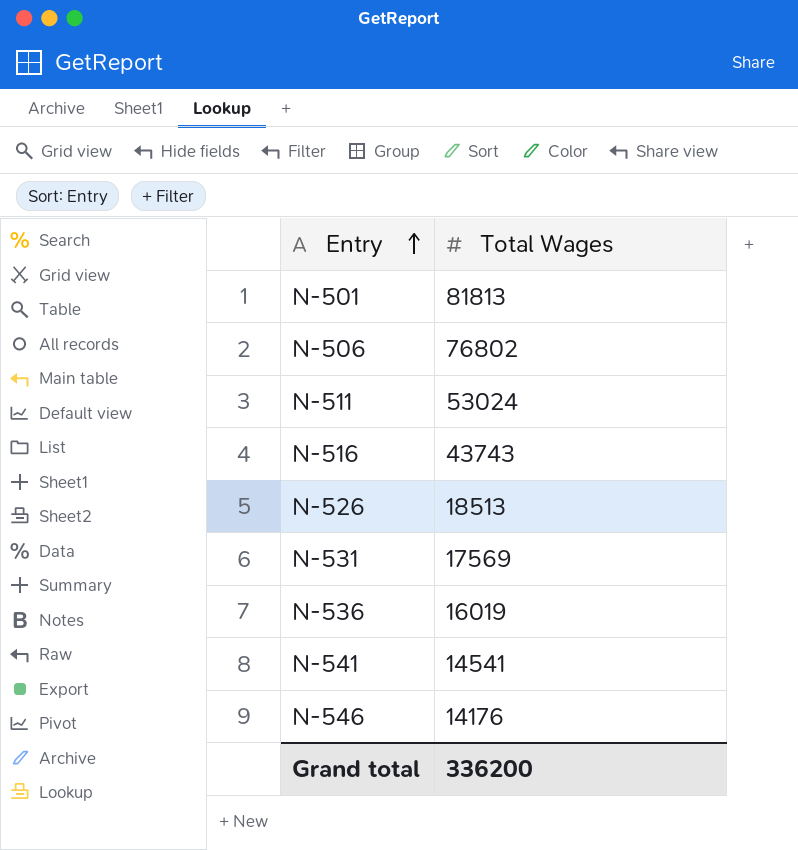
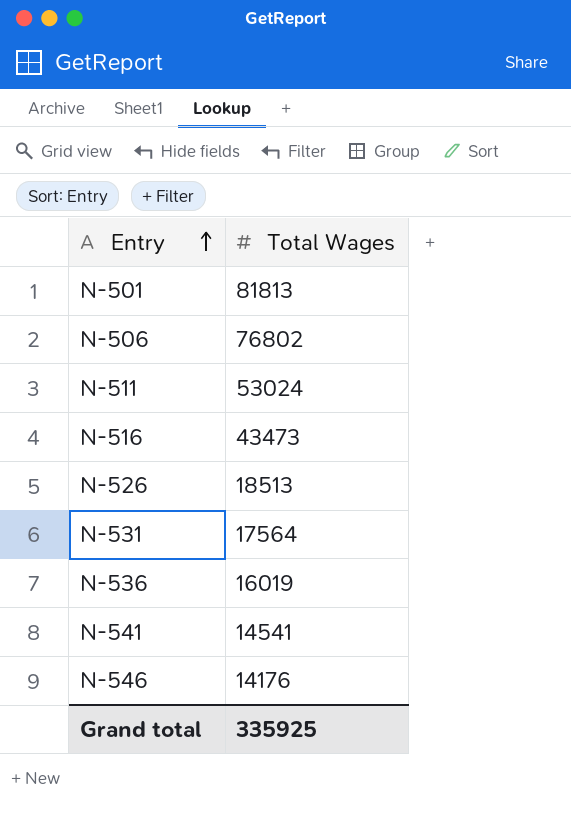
N-516 | Total Wages: 43743 -> 43473
N-531 | Total Wages: 17569 -> 17564
Grand total | Total Wages: 336200 -> 335925

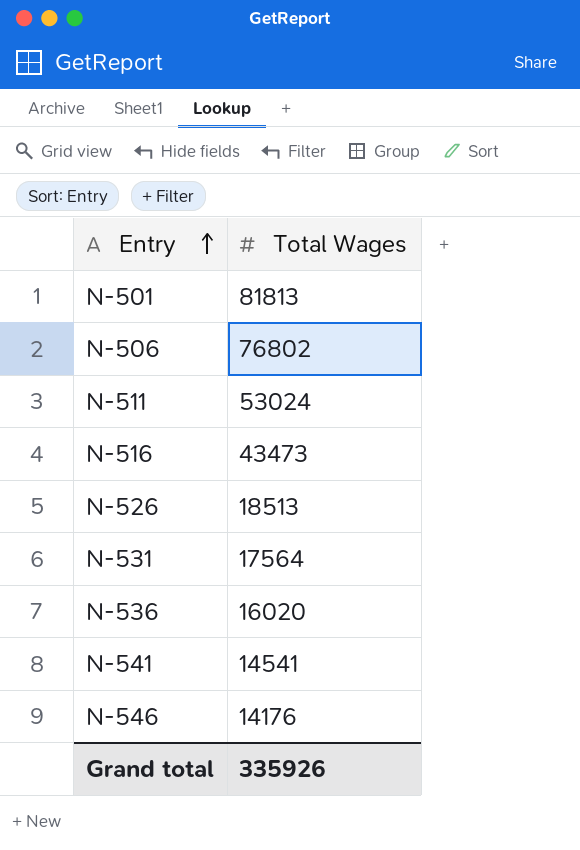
N-536 | Total Wages: 16019 -> 16020
Grand total | Total Wages: 335925 -> 335926

